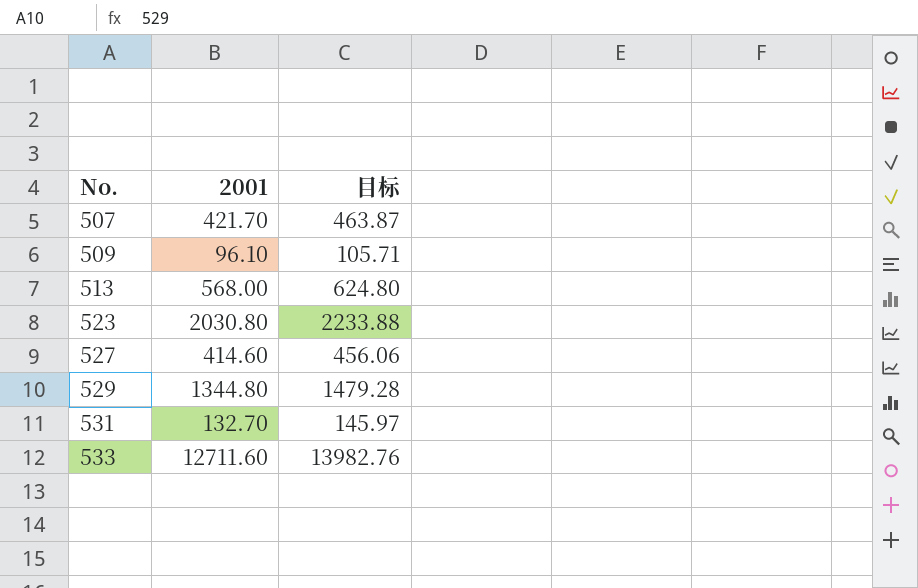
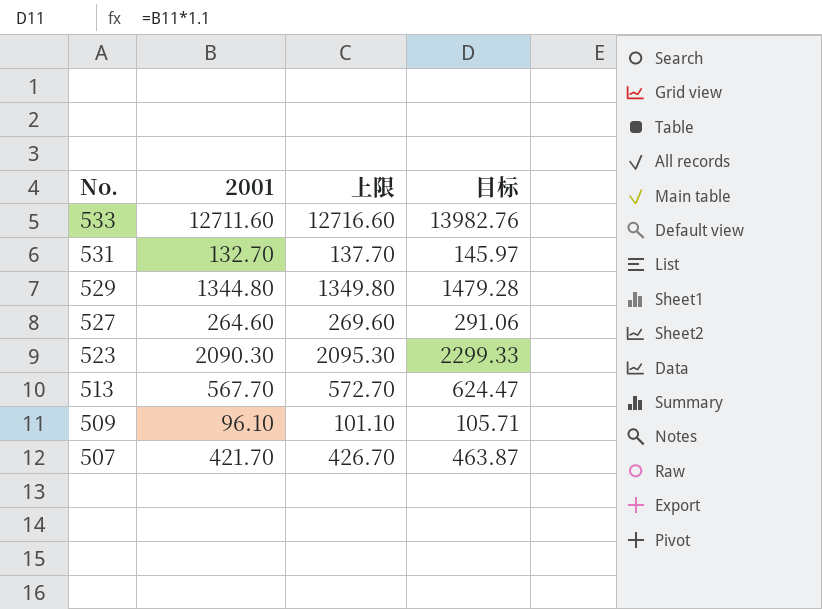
row order: No. ascending -> No. descending
column 上限 | formula: none -> [2001] + 5
527 | 2001: 414.60 -> 264.60
527 | 目标: 456.06 -> 291.06
523 | 2001: 2030.80 -> 2090.30
523 | 目标: 2233.88 -> 2299.33
513 | 2001: 568.00 -> 567.70
513 | 目标: 624.80 -> 624.47

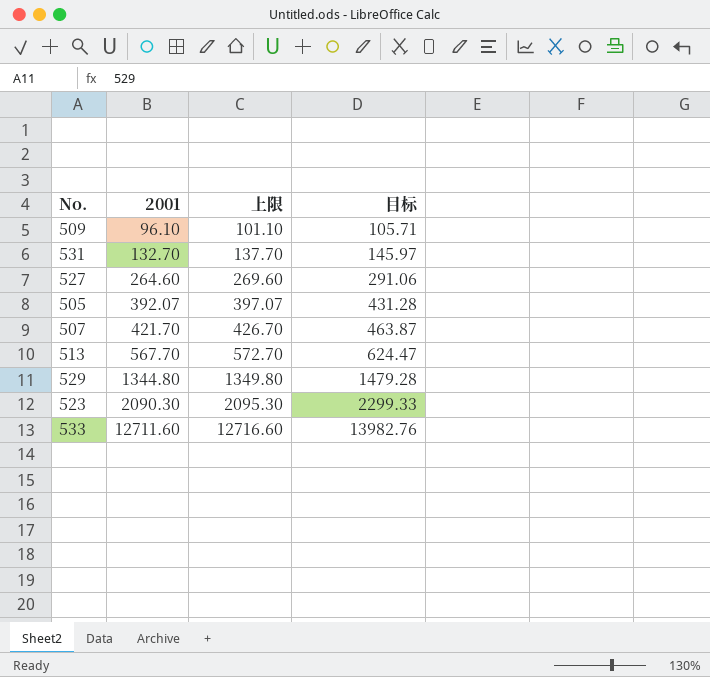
row order: No. descending -> 2001 ascending
row 505: none -> 392.07 | 397.07 | 431.28

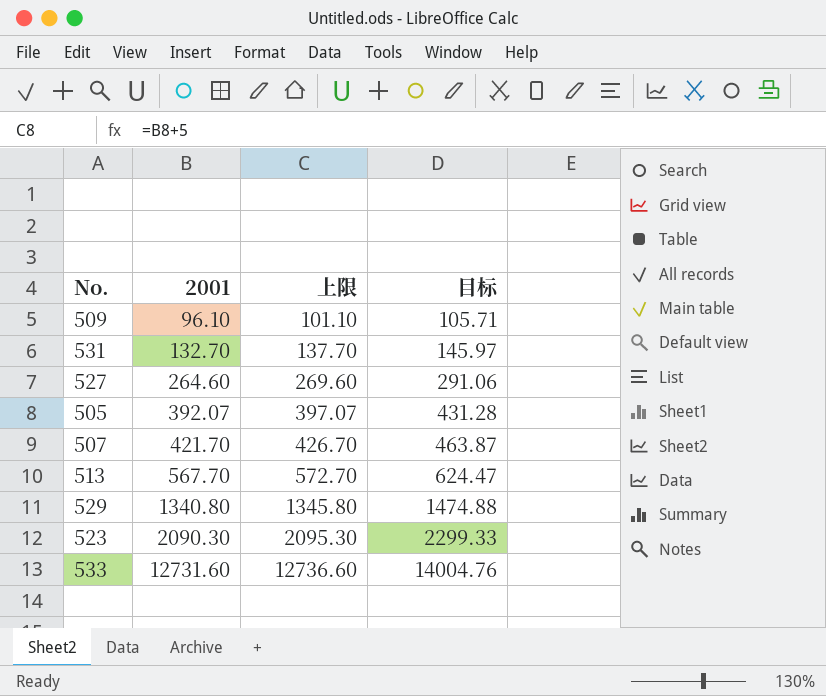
529 | 2001: 1344.80 -> 1340.80
529 | 上限: 1349.80 -> 1345.80
529 | 目标: 1479.28 -> 1474.88
533 | 2001: 12711.60 -> 12731.60
533 | 上限: 12716.60 -> 12736.60
533 | 目标: 13982.76 -> 14004.76

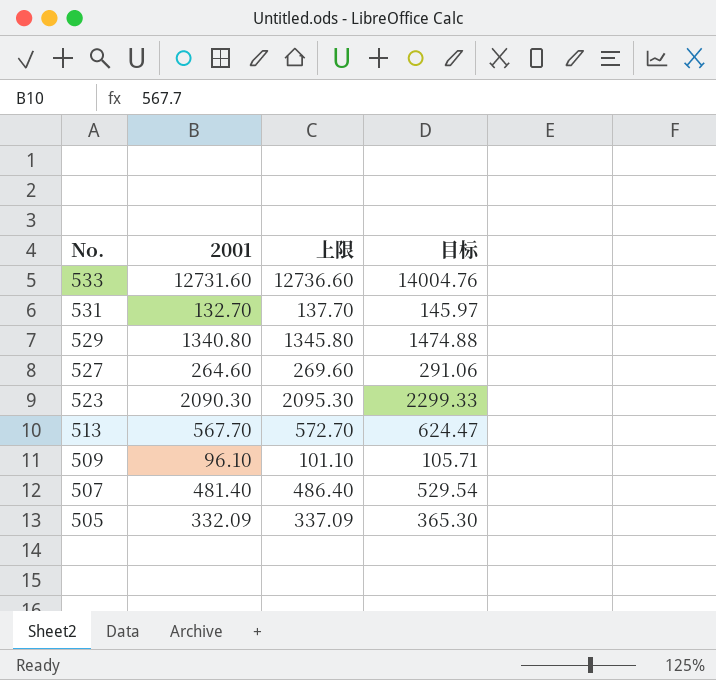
row order: 2001 ascending -> No. descending
507 | 2001: 421.70 -> 481.40
507 | 上限: 426.70 -> 486.40
507 | 目标: 463.87 -> 529.54
505 | 2001: 392.07 -> 332.09
505 | 上限: 397.07 -> 337.09
505 | 目标: 431.28 -> 365.30

